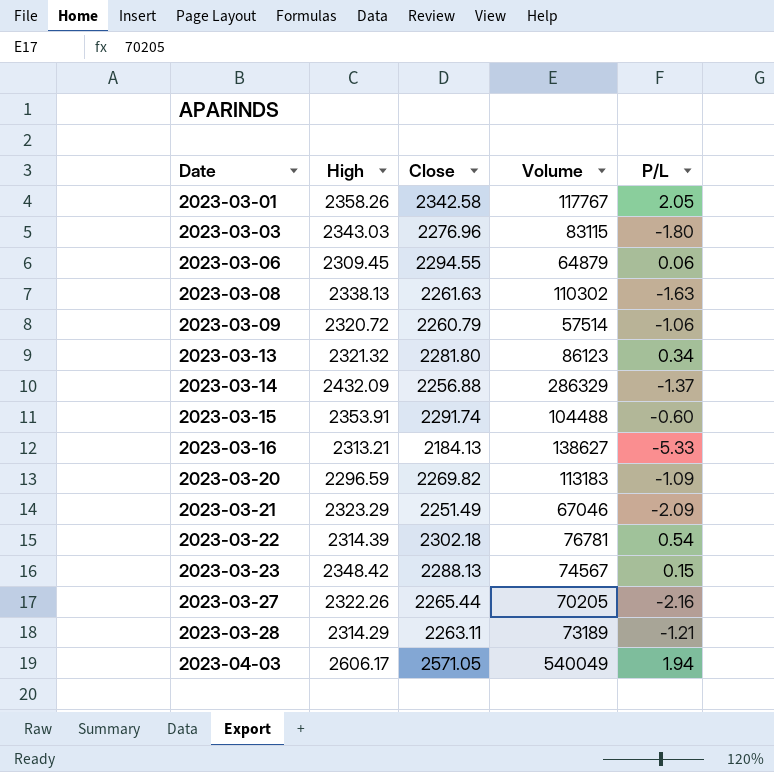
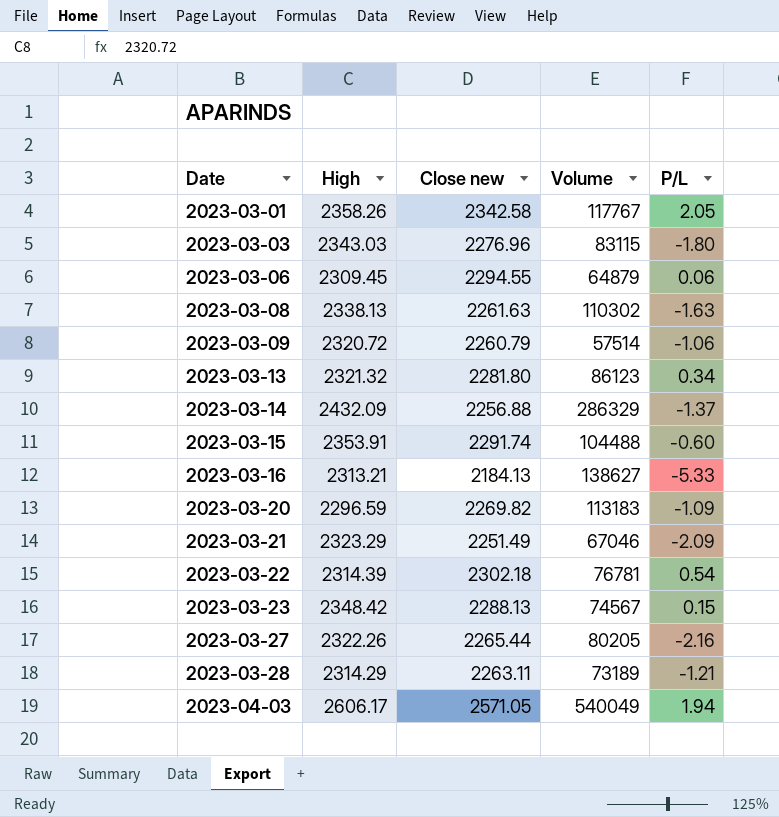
column name: Close -> Close new
2023-03-27 | Volume: 70205 -> 80205

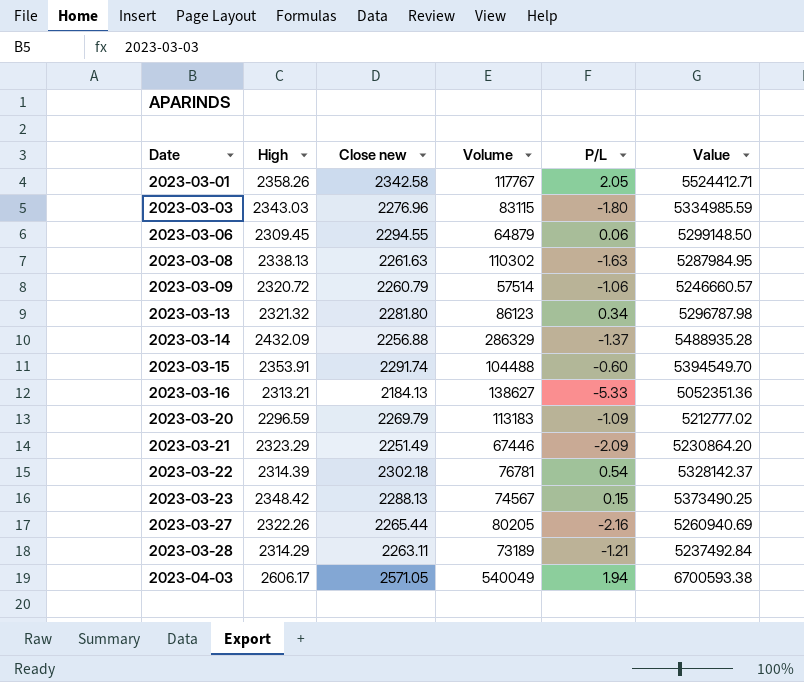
column Value | formula: none -> [High] * [Close new]
2023-03-20 | Close new: 2269.82 -> 2269.79
2023-03-21 | Volume: 67046 -> 67446

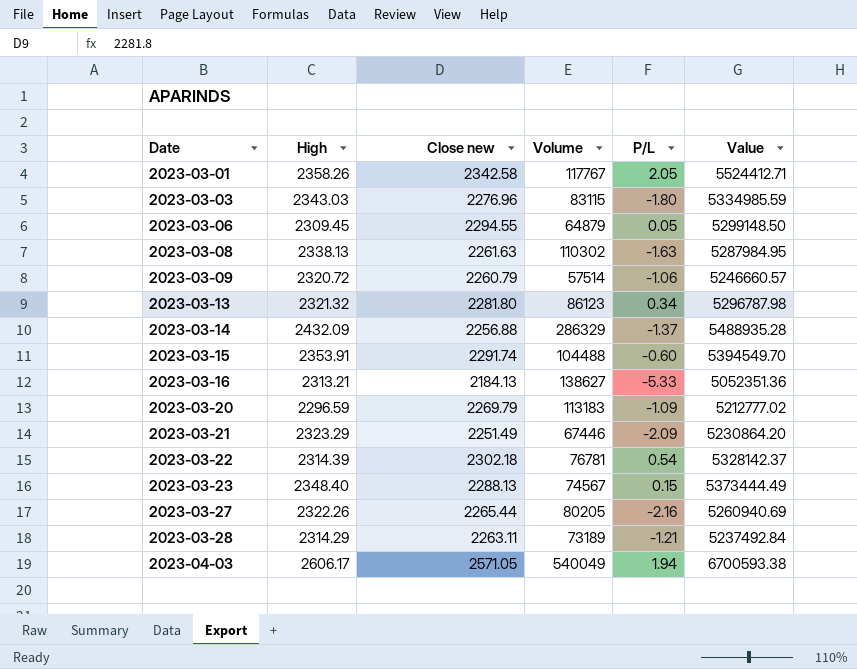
2023-03-06 | P/L: 0.06 -> 0.05
2023-03-23 | High: 2348.42 -> 2348.40
2023-03-23 | Value: 5373490.25 -> 5373444.49

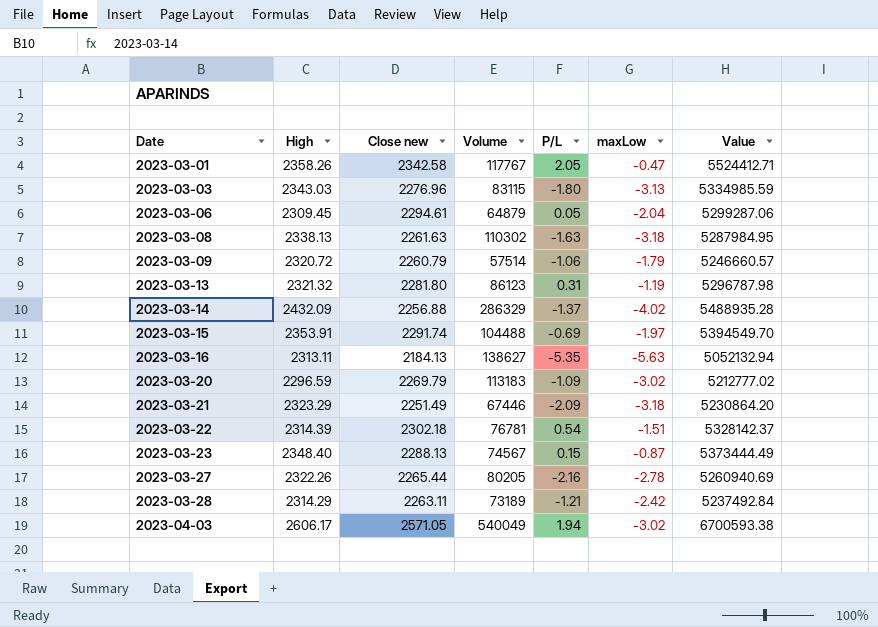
column maxLow | position: none -> 6
2023-03-06 | Close new: 2294.55 -> 2294.61
2023-03-06 | Value: 5299148.50 -> 5299287.06
2023-03-13 | P/L: 0.34 -> 0.31
2023-03-15 | P/L: -0.60 -> -0.69
2023-03-16 | High: 2313.21 -> 2313.11
2023-03-16 | P/L: -5.33 -> -5.35
2023-03-16 | Value: 5052351.36 -> 5052132.94

